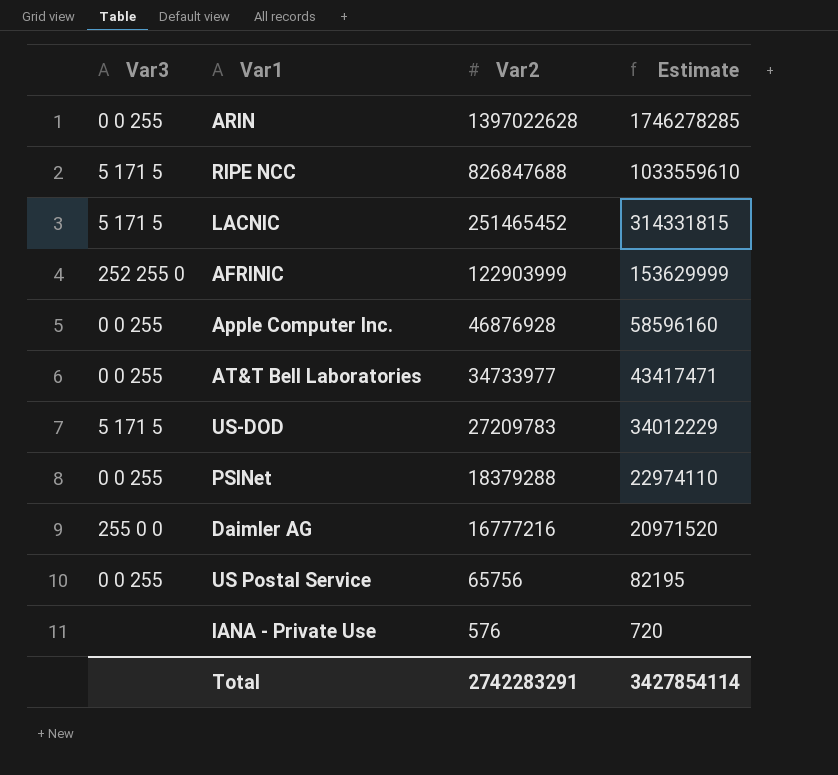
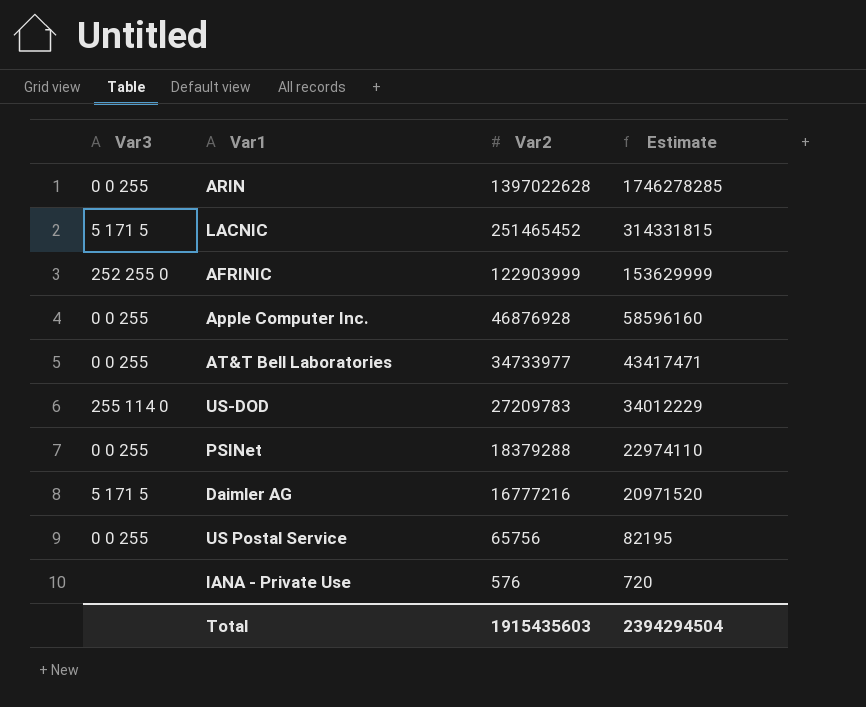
row RIPE NCC: 5 171 5 | 826847688 | 1033559610 -> none
US-DOD | Var3: 5 171 5 -> 255 114 0
Daimler AG | Var3: 255 0 0 -> 5 171 5
Total | Var2: 2742283291 -> 1915435603
Total | Estimate: 3427854114 -> 2394294504

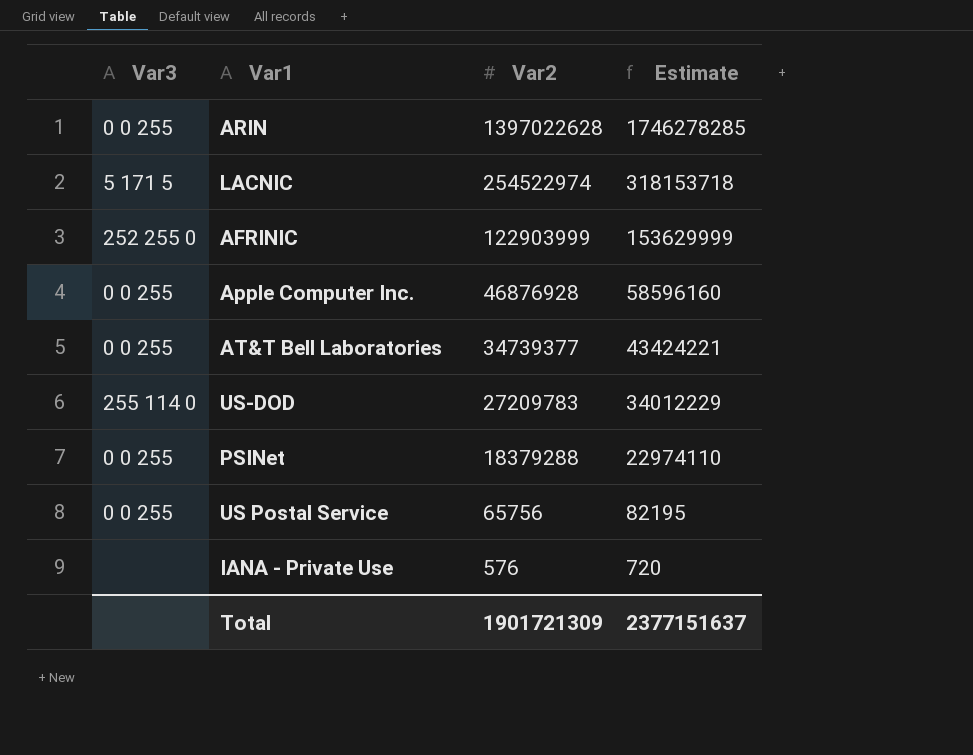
row Daimler AG: 5 171 5 | 16777216 | 20971520 -> none
LACNIC | Var2: 251465452 -> 254522974
LACNIC | Estimate: 314331815 -> 318153718
AT&T Bell Laboratories | Var2: 34733977 -> 34739377
AT&T Bell Laboratories | Estimate: 43417471 -> 43424221
Total | Var2: 1915435603 -> 1901721309
Total | Estimate: 2394294504 -> 2377151637

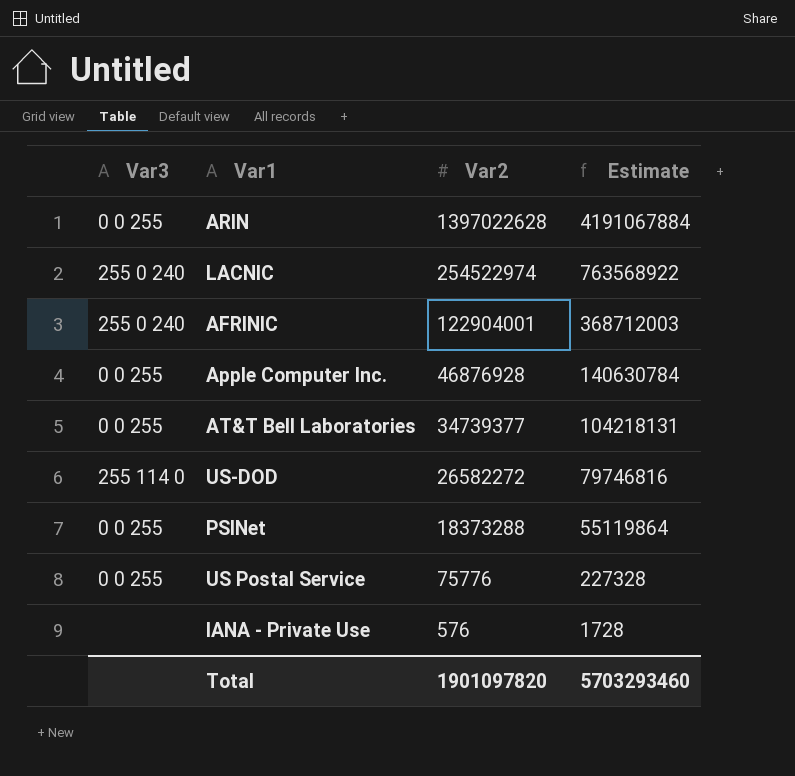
column Estimate | formula: [Var2] * 1.25 -> [Var2] * 3
LACNIC | Var3: 5 171 5 -> 255 0 240
AFRINIC | Var3: 252 255 0 -> 255 0 240
AFRINIC | Var2: 122903999 -> 122904001
US-DOD | Var2: 27209783 -> 26582272
PSINet | Var2: 18379288 -> 18373288
US Postal Service | Var2: 65756 -> 75776
Total | Var2: 1901721309 -> 1901097820
Total | Estimate: 2377151637 -> 5703293460

